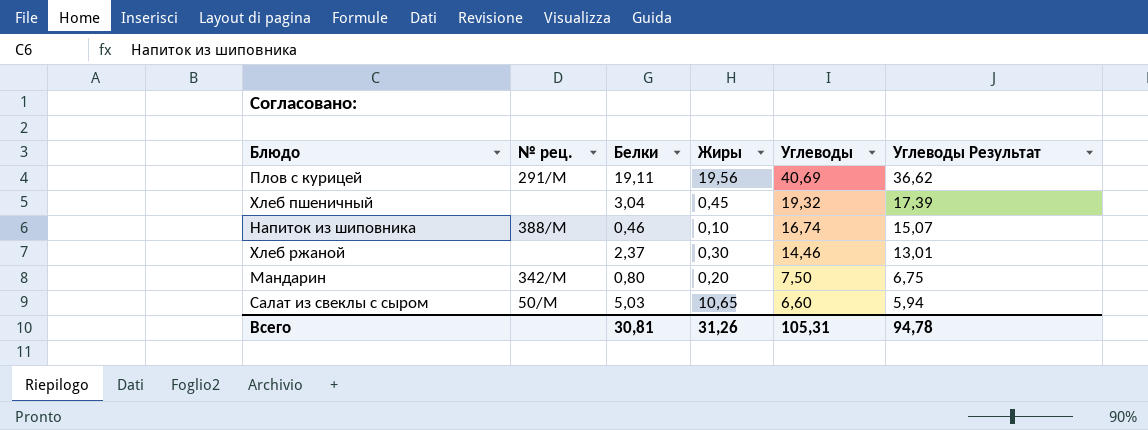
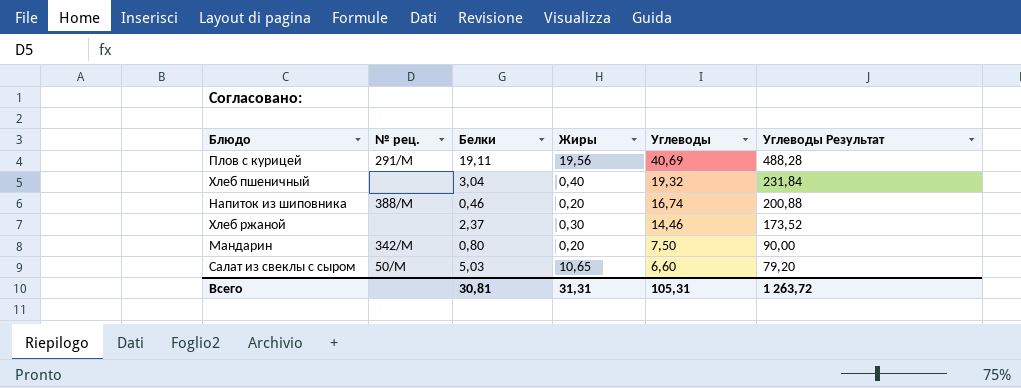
column Углеводы Результат | formula: [Углеводы] * 0,9 -> [Углеводы] * 12
Хлеб пшеничный | Жиры: 0,45 -> 0,40
Напиток из шиповника | Жиры: 0,10 -> 0,20
Всего | Жиры: 31,26 -> 31,31
Всего | Углеводы Результат: 94,78 -> 1 263,72

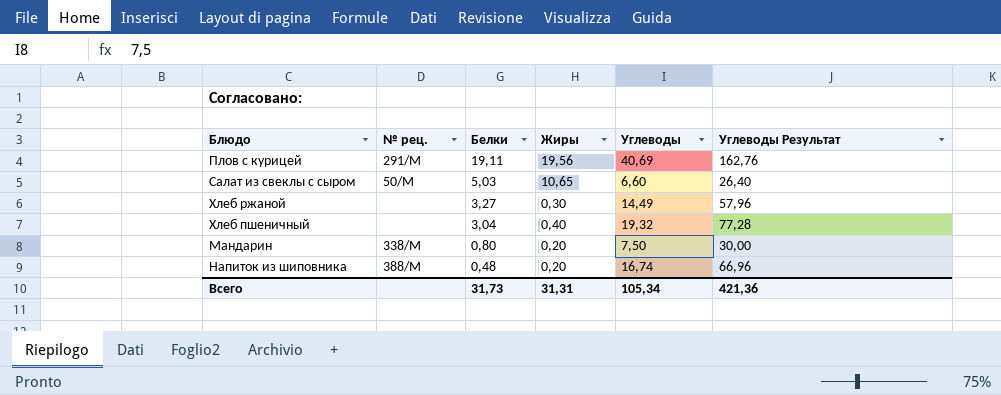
row order: Углеводы descending -> Белки descending
column Углеводы Результат | formula: [Углеводы] * 12 -> [Углеводы] * 4
Хлеб ржаной | Белки: 2,37 -> 3,27
Хлеб ржаной | Углеводы: 14,46 -> 14,49
Мандарин | № рец.: 342/М -> 338/М
Напиток из шиповника | Белки: 0,46 -> 0,48
Всего | Белки: 30,81 -> 31,73
Всего | Углеводы: 105,31 -> 105,34
Всего | Углеводы Результат: 1 263,72 -> 421,36

